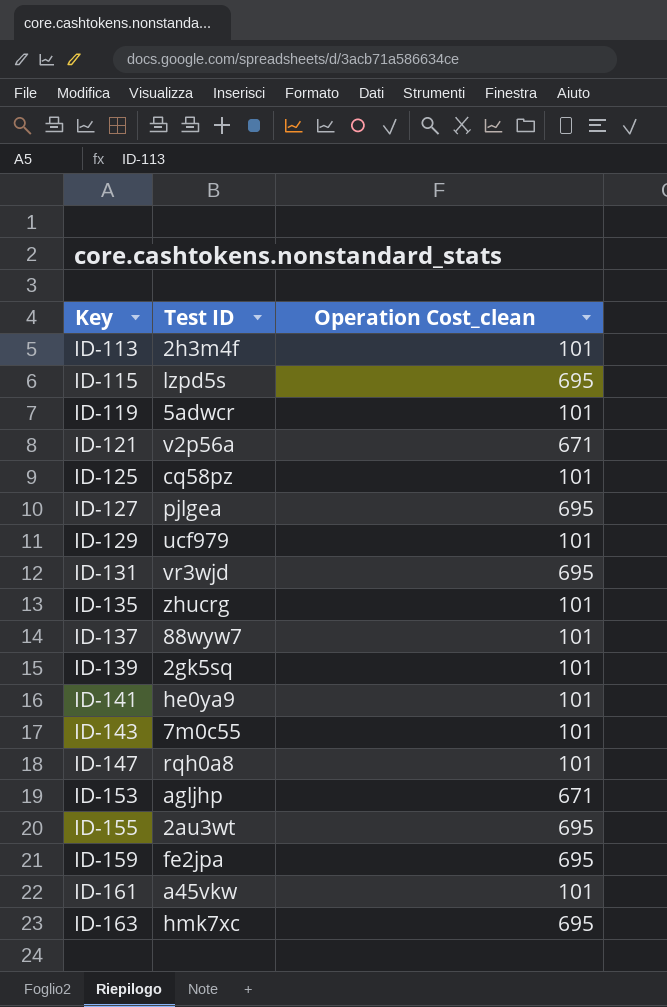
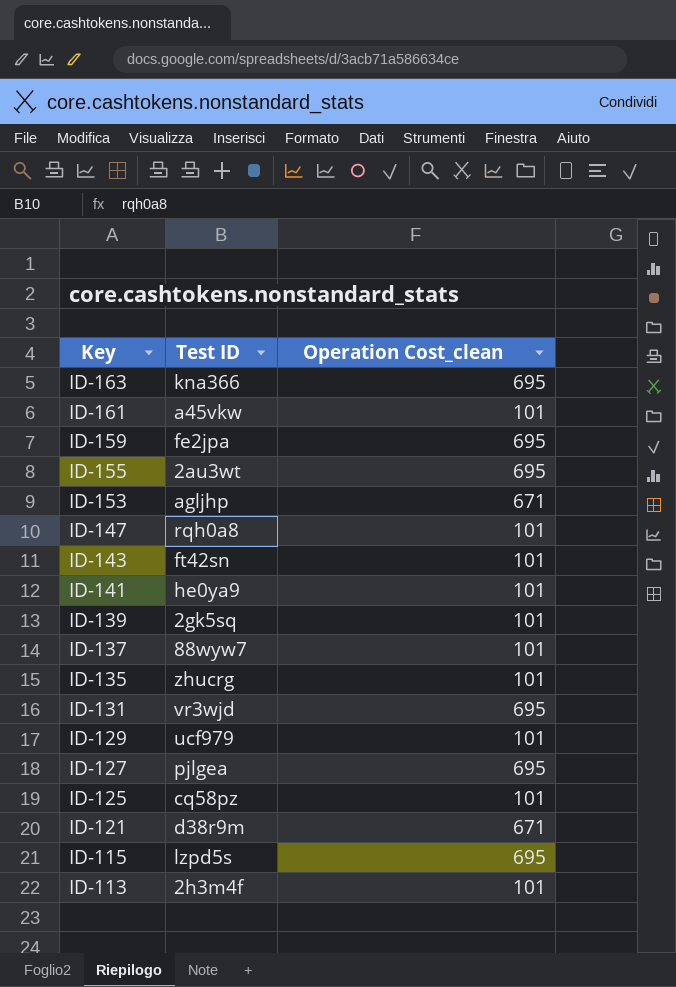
row order: Key ascending -> Key descending
row ID-119: 5adwcr | 101 -> none
ID-163 | Test ID: hmk7xc -> kna366
ID-143 | Test ID: 7m0c55 -> ft42sn
ID-121 | Test ID: v2p56a -> d38r9m

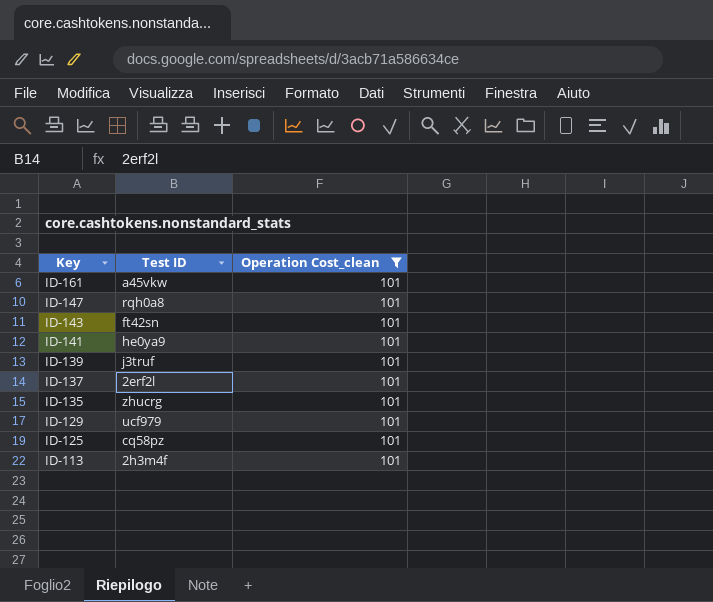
filter: none -> Operation Cost_clean = 101
ID-139 | Test ID: 2gk5sq -> j3truf
ID-137 | Test ID: 88wyw7 -> 2erf2l

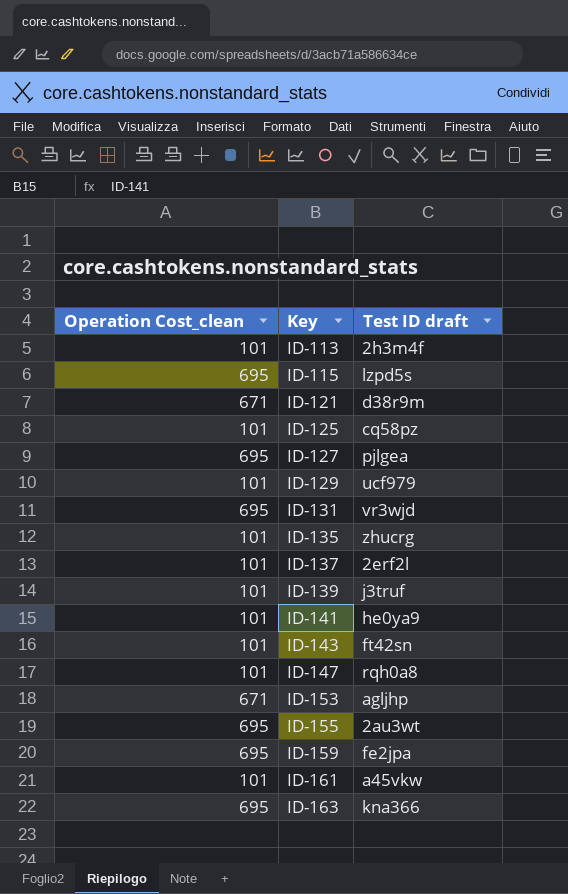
filter: Operation Cost_clean = 101 -> none
row order: Key descending -> Key ascending
column Operation Cost_clean | position: 3 -> 1
column name: Test ID -> Test ID draft

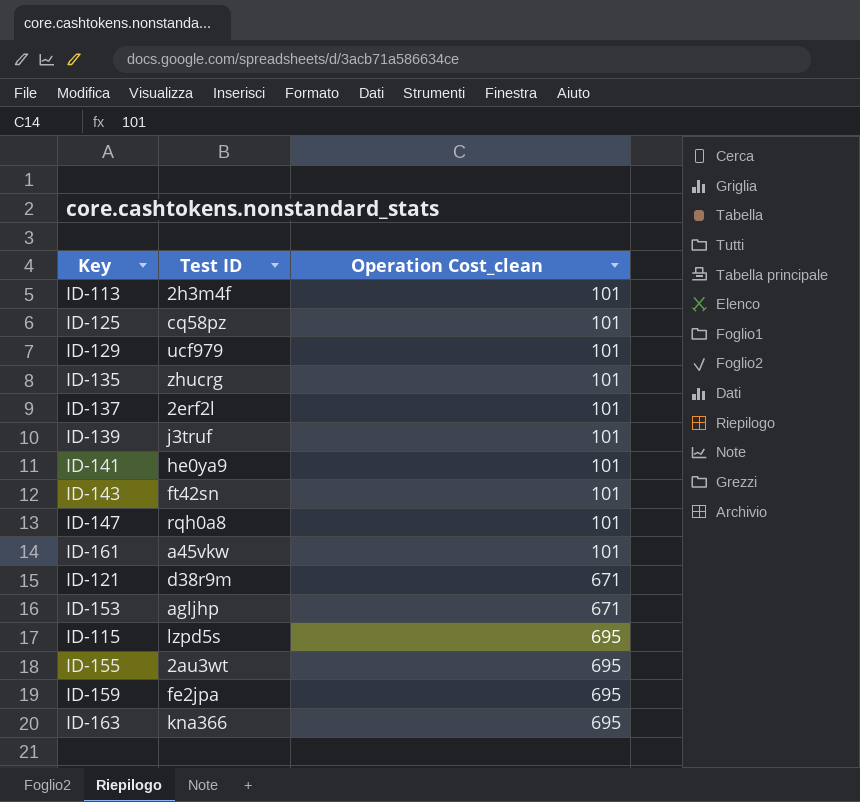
row order: Key ascending -> Operation Cost_clean ascending
column name: Test ID draft -> Test ID
column Operation Cost_clean | position: 1 -> 3
row ID-127: 695 | pjlgea -> none
row ID-131: 695 | vr3wjd -> none

